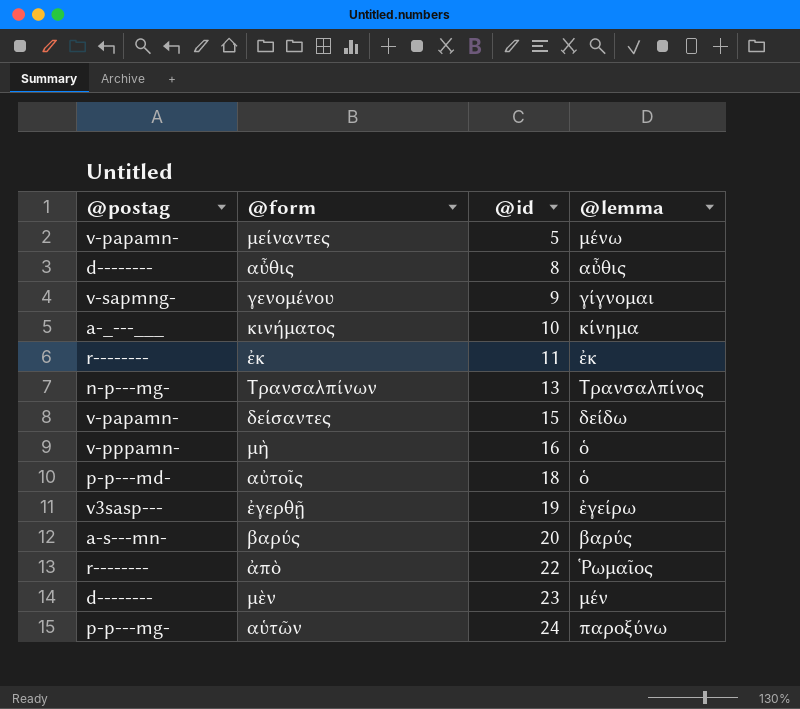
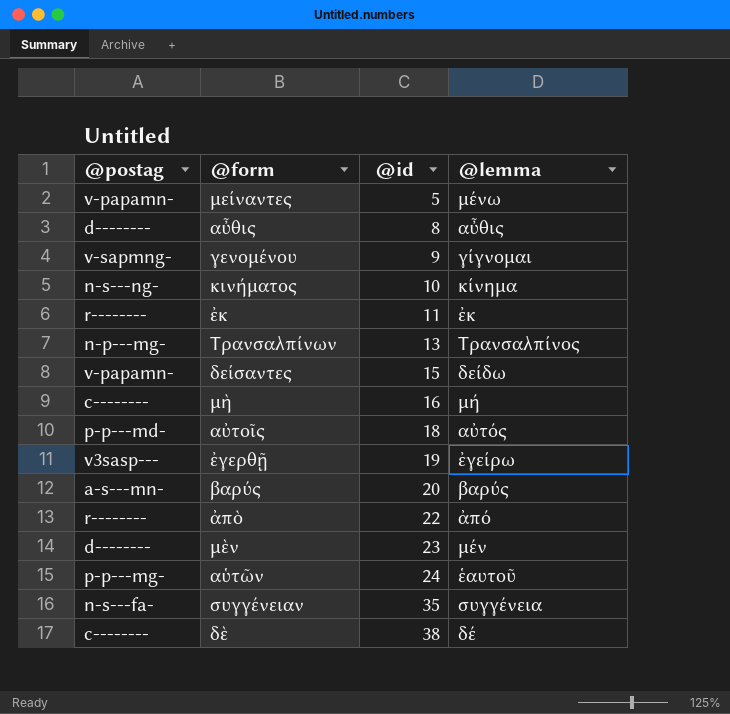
κινήματος | @postag: a-_---___ -> n-s---ng-
μὴ | @postag: v-pppamn- -> c--------
μὴ | @lemma: ὁ -> μή
αὐτοῖς | @lemma: ὁ -> αὐτός
ἀπὸ | @lemma: Ῥωμαῖος -> ἀπό
αὑτῶν | @lemma: παροξύνω -> ἑαυτοῦ
row συγγένειαν: none -> n-s---fa- | 35 | συγγένεια
row δὲ: none -> c-------- | 38 | δέ

